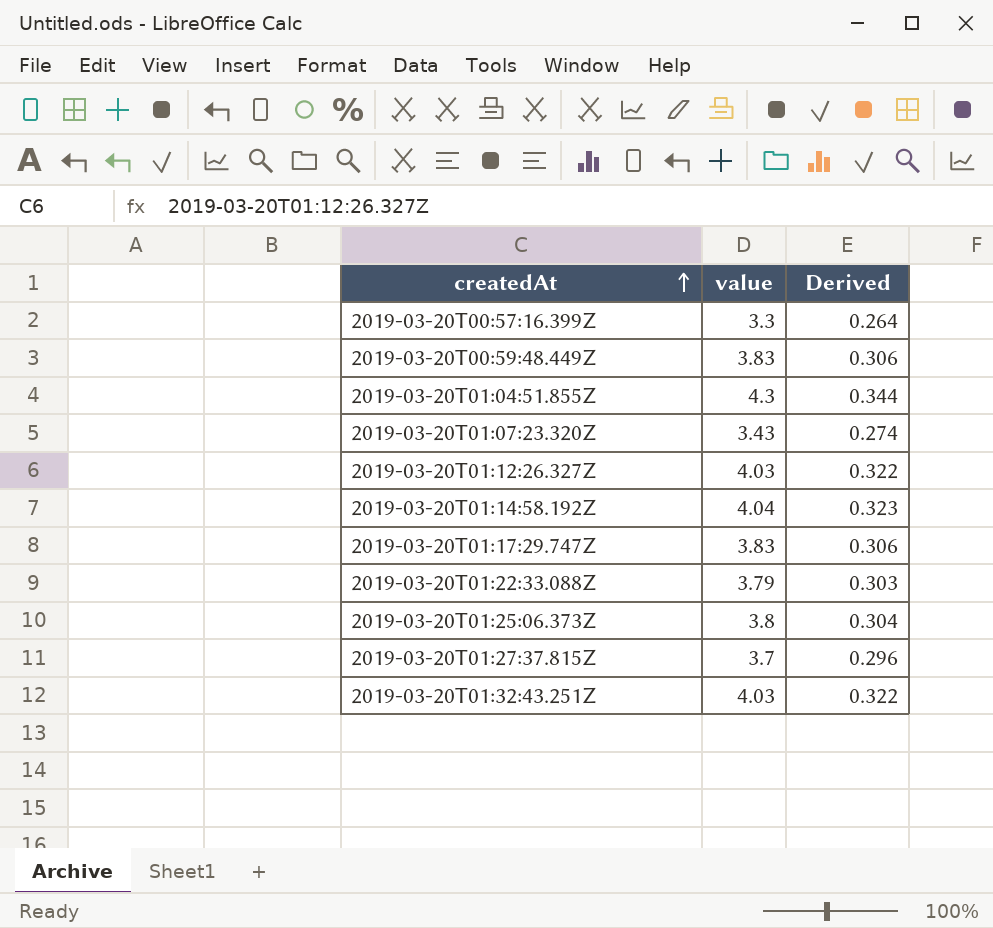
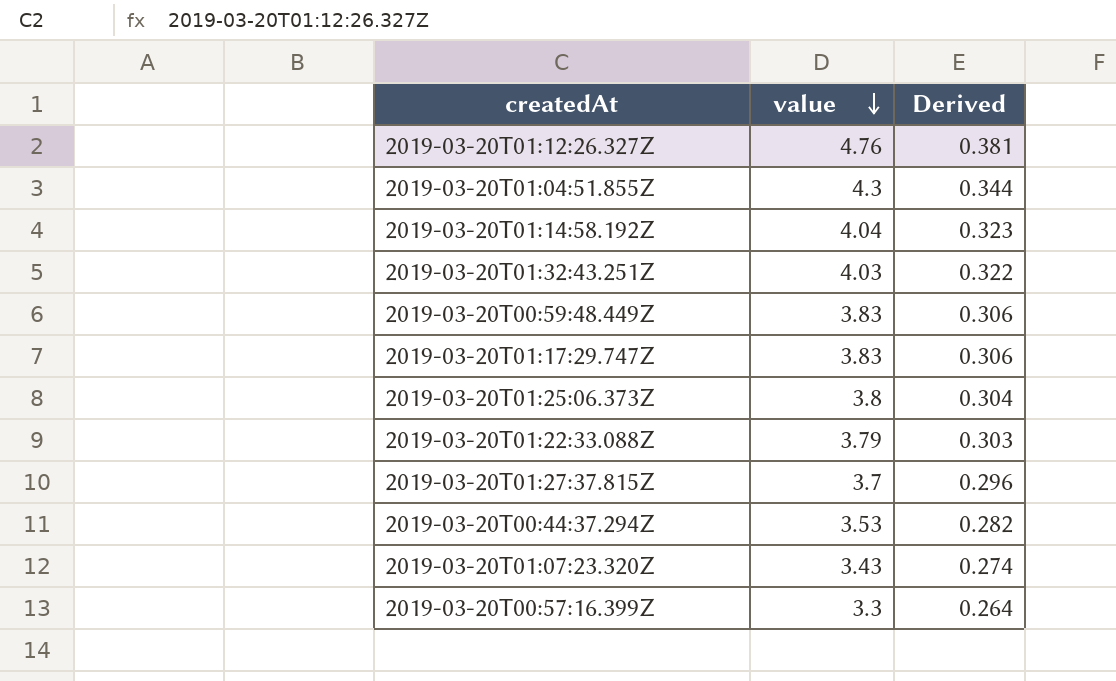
row order: createdAt ascending -> value descending
2019-03-20T01:12:26.327Z | value: 4.03 -> 4.76
2019-03-20T01:12:26.327Z | Derived: 0.322 -> 0.381
row 2019-03-20T00:44:37.294Z: none -> 3.53 | 0.282

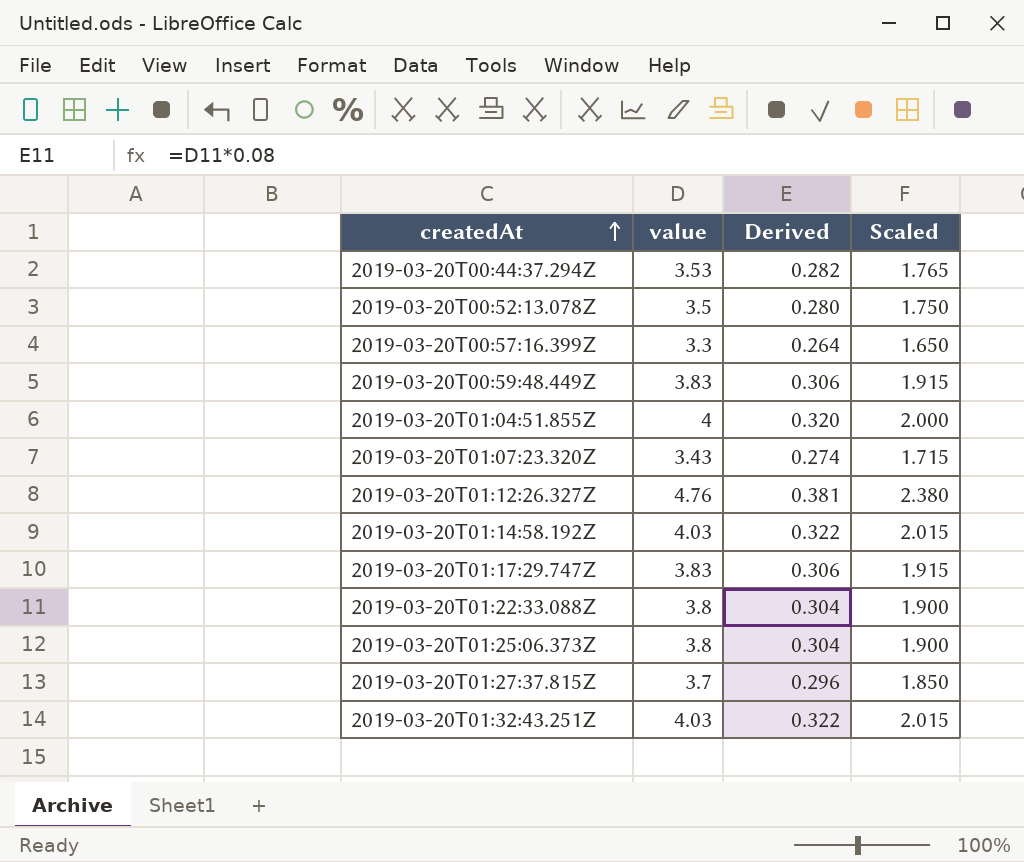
row order: value descending -> createdAt ascending
column Scaled | formula: none -> [value] * 0.5
row 2019-03-20T00:52:13.078Z: none -> 3.5 | 0.280 | 1.750
2019-03-20T01:04:51.855Z | value: 4.3 -> 4
2019-03-20T01:04:51.855Z | Derived: 0.344 -> 0.320
2019-03-20T01:14:58.192Z | value: 4.04 -> 4.03
2019-03-20T01:14:58.192Z | Derived: 0.323 -> 0.322
2019-03-20T01:22:33.088Z | value: 3.79 -> 3.8
2019-03-20T01:22:33.088Z | Derived: 0.303 -> 0.304

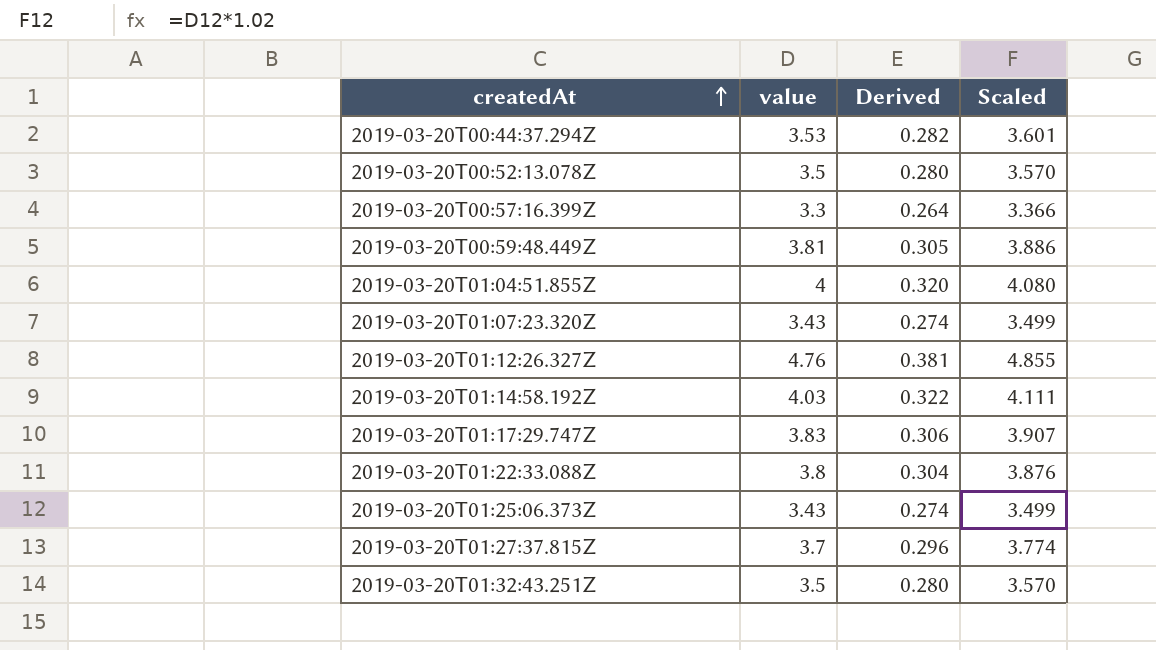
column Scaled | formula: [value] * 0.5 -> [value] * 1.02
2019-03-20T00:59:48.449Z | value: 3.83 -> 3.81
2019-03-20T00:59:48.449Z | Derived: 0.306 -> 0.305
2019-03-20T01:25:06.373Z | value: 3.8 -> 3.43
2019-03-20T01:25:06.373Z | Derived: 0.304 -> 0.274
2019-03-20T01:32:43.251Z | value: 4.03 -> 3.5
2019-03-20T01:32:43.251Z | Derived: 0.322 -> 0.280

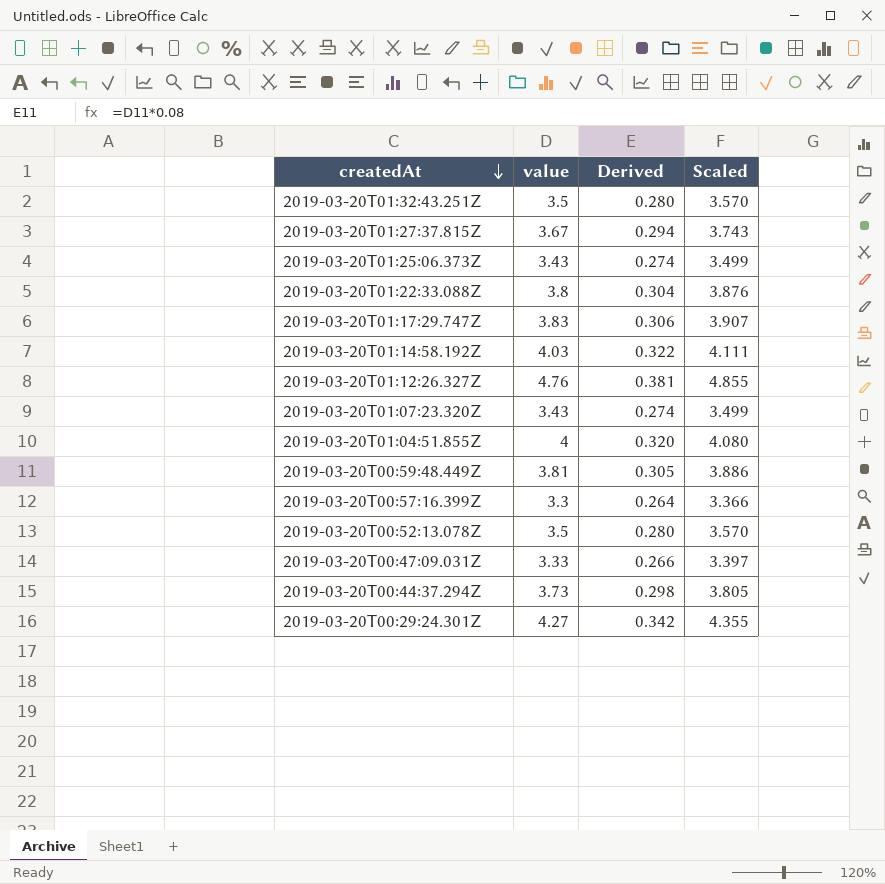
row order: createdAt ascending -> createdAt descending
2019-03-20T01:27:37.815Z | value: 3.7 -> 3.67
2019-03-20T01:27:37.815Z | Derived: 0.296 -> 0.294
2019-03-20T01:27:37.815Z | Scaled: 3.774 -> 3.743
row 2019-03-20T00:47:09.031Z: none -> 3.33 | 0.266 | 3.397
2019-03-20T00:44:37.294Z | value: 3.53 -> 3.73
2019-03-20T00:44:37.294Z | Derived: 0.282 -> 0.298
2019-03-20T00:44:37.294Z | Scaled: 3.601 -> 3.805
row 2019-03-20T00:29:24.301Z: none -> 4.27 | 0.342 | 4.355

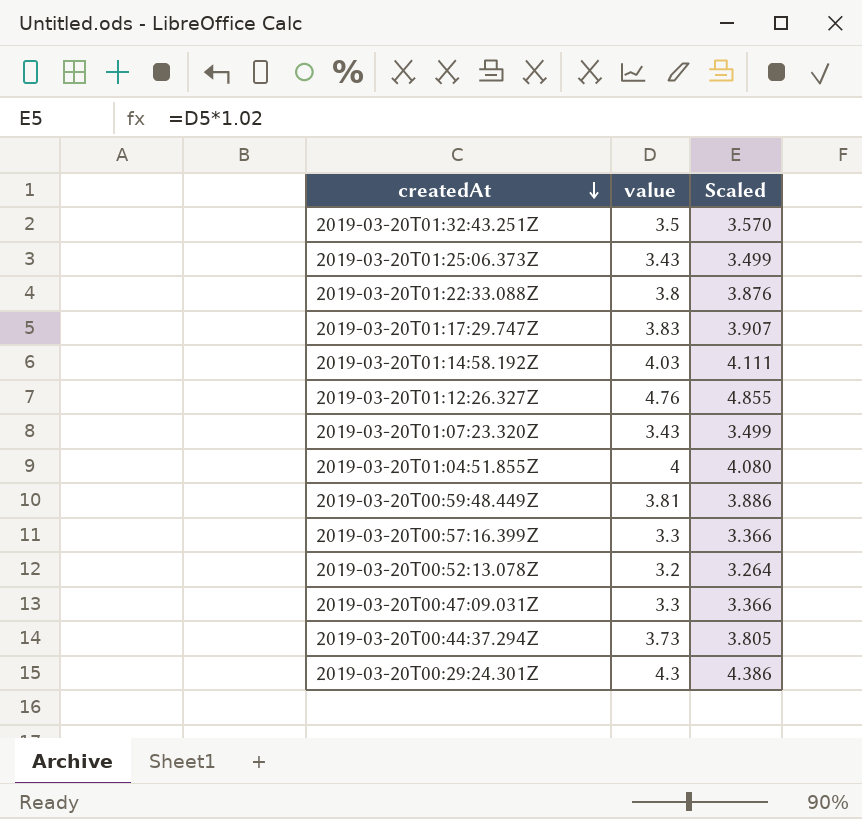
column Derived | formula: [value] * 0.08 -> none
row 2019-03-20T01:27:37.815Z: 3.67 | 0.294 | 3.743 -> none
2019-03-20T00:52:13.078Z | value: 3.5 -> 3.2
2019-03-20T00:52:13.078Z | Scaled: 3.570 -> 3.264
2019-03-20T00:47:09.031Z | value: 3.33 -> 3.3
2019-03-20T00:47:09.031Z | Scaled: 3.397 -> 3.366
2019-03-20T00:29:24.301Z | value: 4.27 -> 4.3
2019-03-20T00:29:24.301Z | Scaled: 4.355 -> 4.386

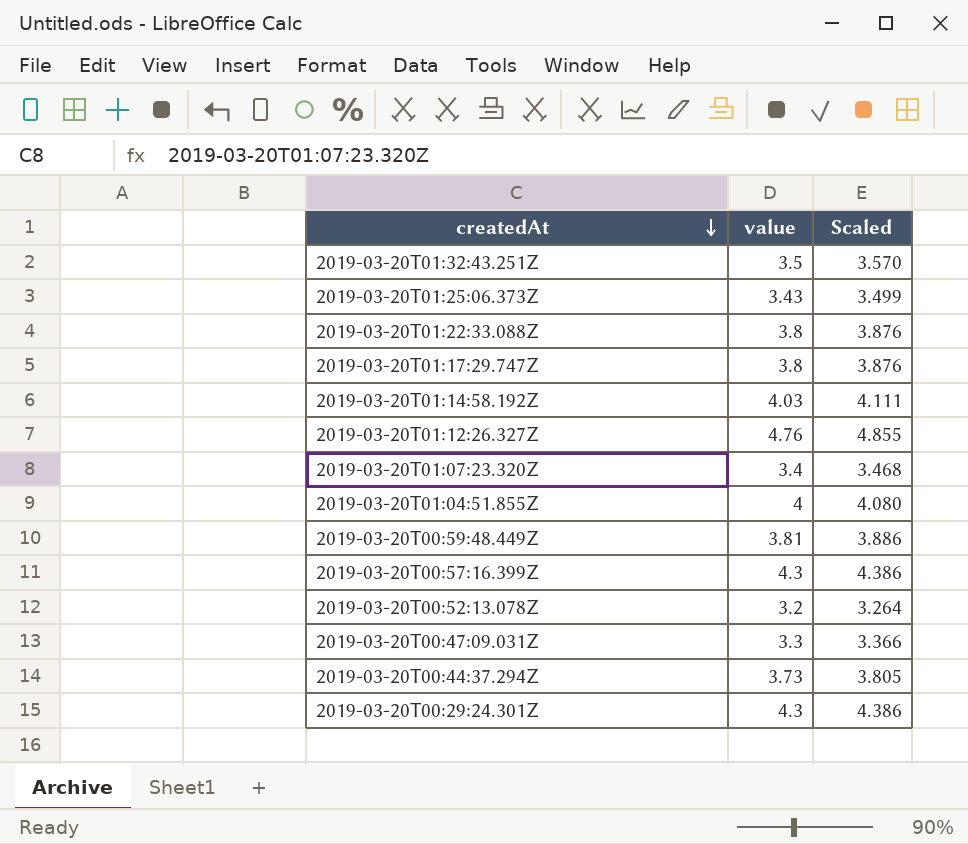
2019-03-20T01:17:29.747Z | value: 3.83 -> 3.8
2019-03-20T01:17:29.747Z | Scaled: 3.907 -> 3.876
2019-03-20T01:07:23.320Z | value: 3.43 -> 3.4
2019-03-20T01:07:23.320Z | Scaled: 3.499 -> 3.468
2019-03-20T00:57:16.399Z | value: 3.3 -> 4.3
2019-03-20T00:57:16.399Z | Scaled: 3.366 -> 4.386

